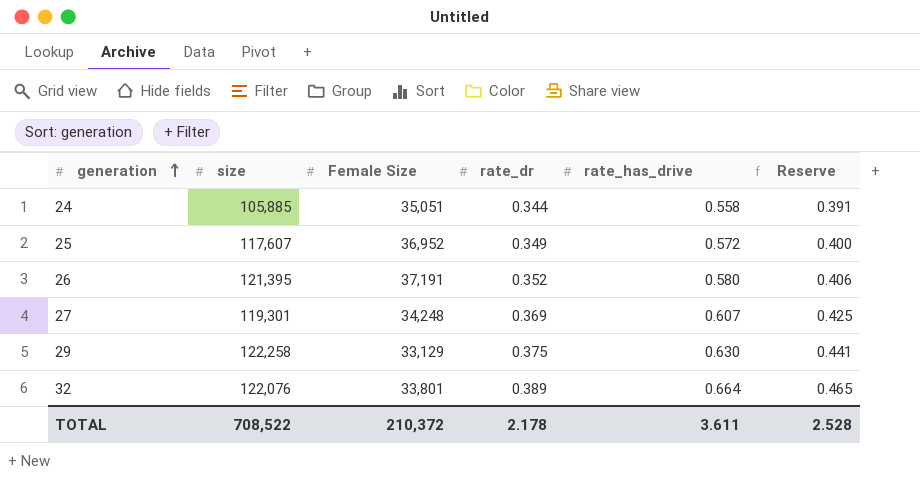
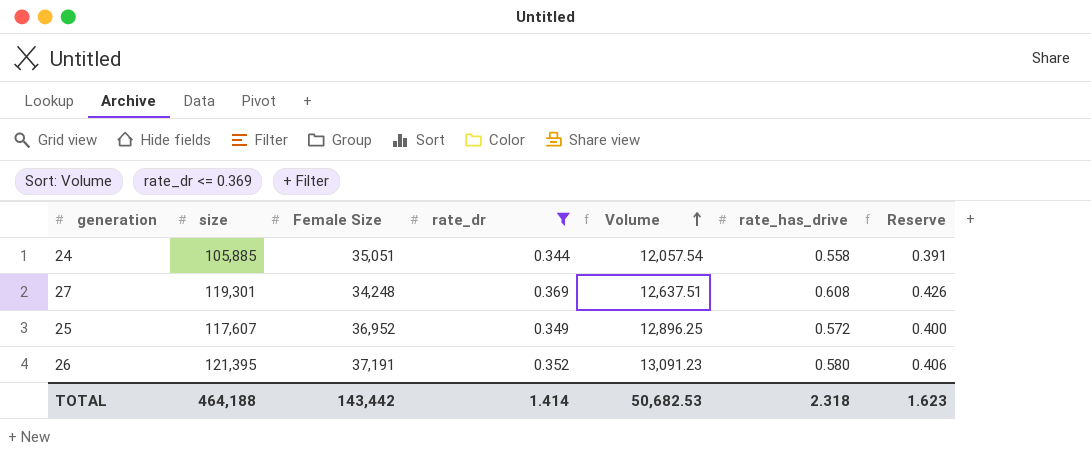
filter: none -> rate_dr <= 0.369
row order: generation ascending -> Volume ascending
column Volume | formula: none -> [Female Size] * [rate_dr]
27 | rate_has_drive: 0.607 -> 0.608
27 | Reserve: 0.425 -> 0.426
TOTAL | size: 708,522 -> 464,188
TOTAL | Female Size: 210,372 -> 143,442
TOTAL | rate_dr: 2.178 -> 1.414
TOTAL | rate_has_drive: 3.611 -> 2.318
TOTAL | Reserve: 2.528 -> 1.623

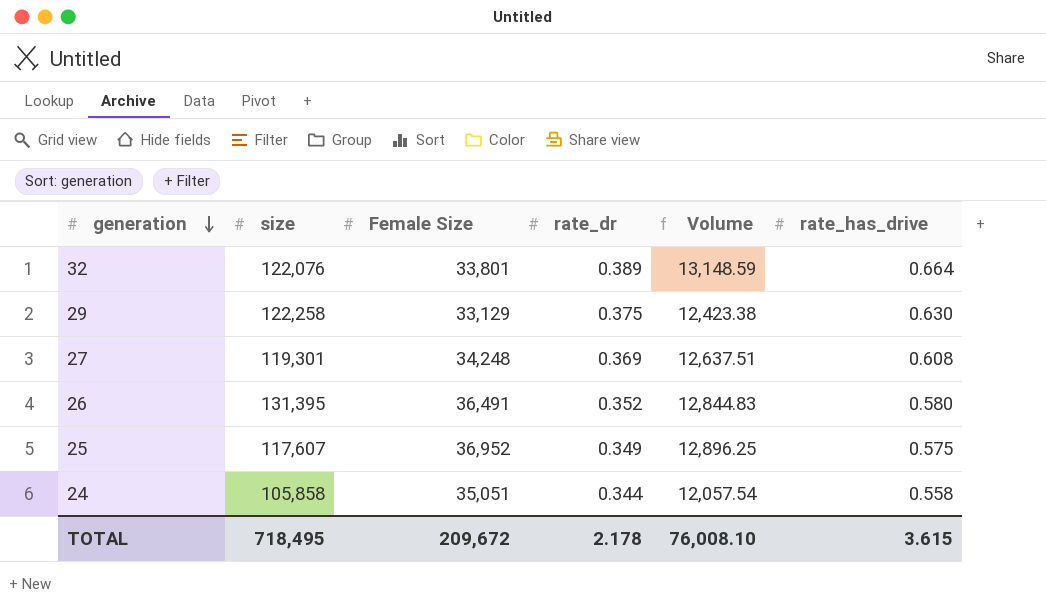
filter: rate_dr <= 0.369 -> none
row order: Volume ascending -> generation descending
column Reserve | formula: [rate_has_drive] * 0.7 -> none
26 | size: 121,395 -> 131,395
26 | Female Size: 37,191 -> 36,491
26 | Volume: 13,091.23 -> 12,844.83
25 | rate_has_drive: 0.572 -> 0.575
24 | size: 105,885 -> 105,858
TOTAL | size: 464,188 -> 718,495
TOTAL | Female Size: 143,442 -> 209,672
TOTAL | rate_dr: 1.414 -> 2.178
TOTAL | Volume: 50,682.53 -> 76,008.10
TOTAL | rate_has_drive: 2.318 -> 3.615

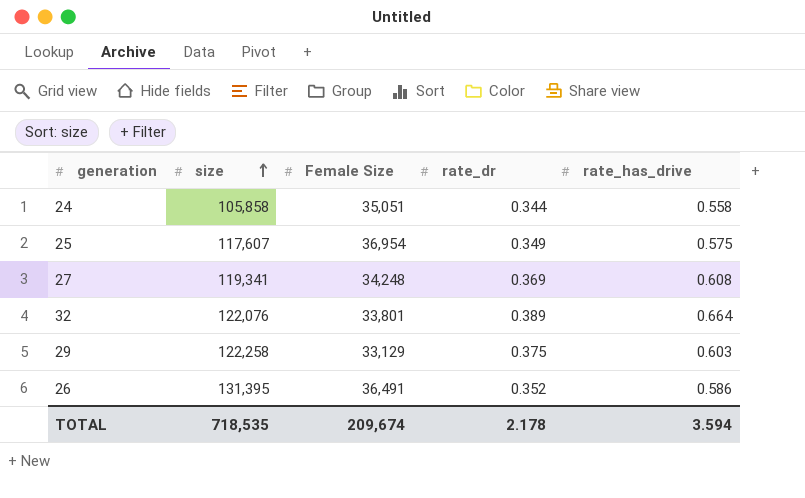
row order: generation descending -> size ascending
column Volume | formula: [Female Size] * [rate_dr] -> none
25 | Female Size: 36,952 -> 36,954
27 | size: 119,301 -> 119,341
29 | rate_has_drive: 0.630 -> 0.603
26 | rate_has_drive: 0.580 -> 0.586
TOTAL | size: 718,495 -> 718,535
TOTAL | Female Size: 209,672 -> 209,674
TOTAL | rate_has_drive: 3.615 -> 3.594

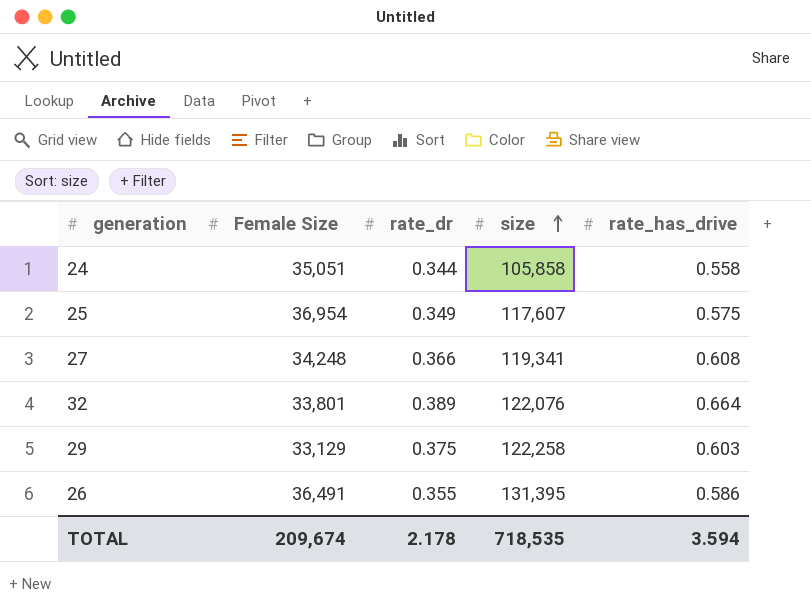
column size | position: 2 -> 4
27 | rate_dr: 0.369 -> 0.366
26 | rate_dr: 0.352 -> 0.355

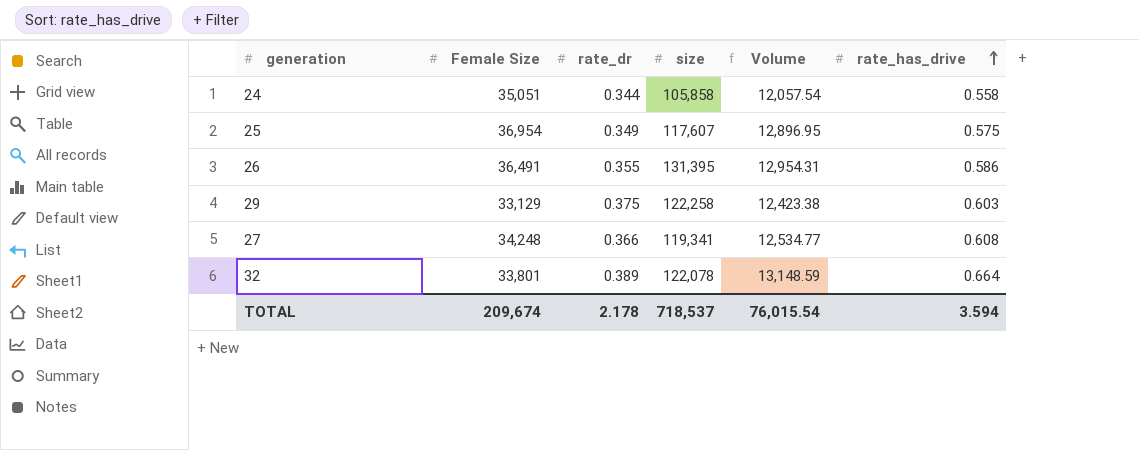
row order: size ascending -> rate_has_drive ascending
column Volume | formula: none -> [Female Size] * [rate_dr]
32 | size: 122,076 -> 122,078
TOTAL | size: 718,535 -> 718,537

